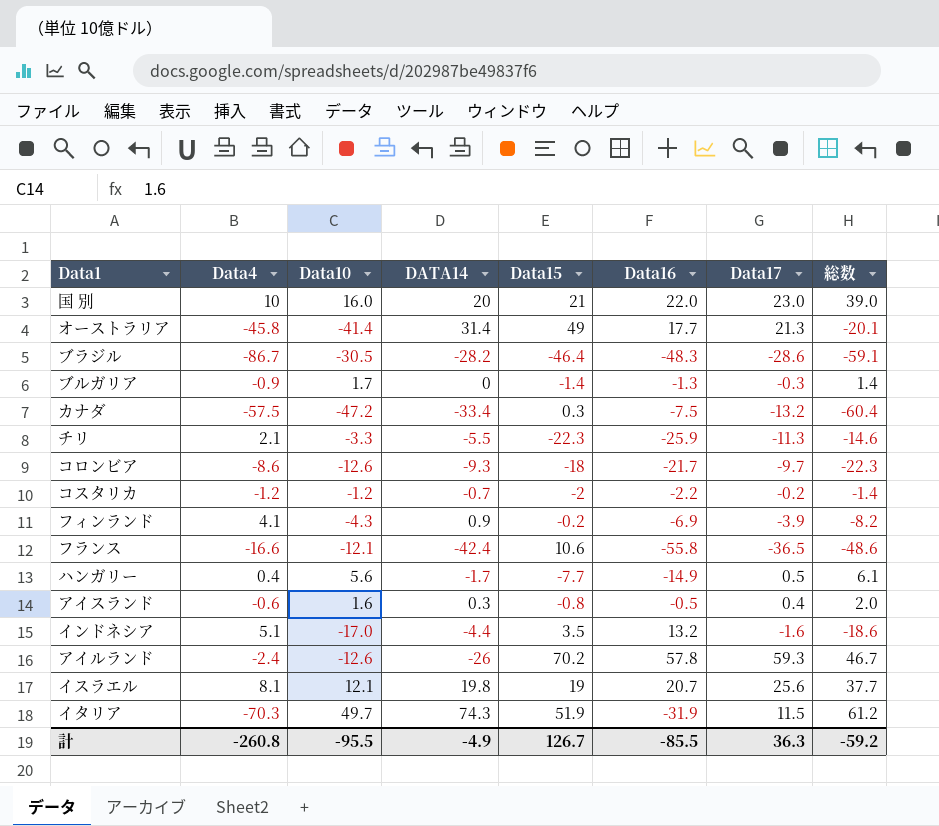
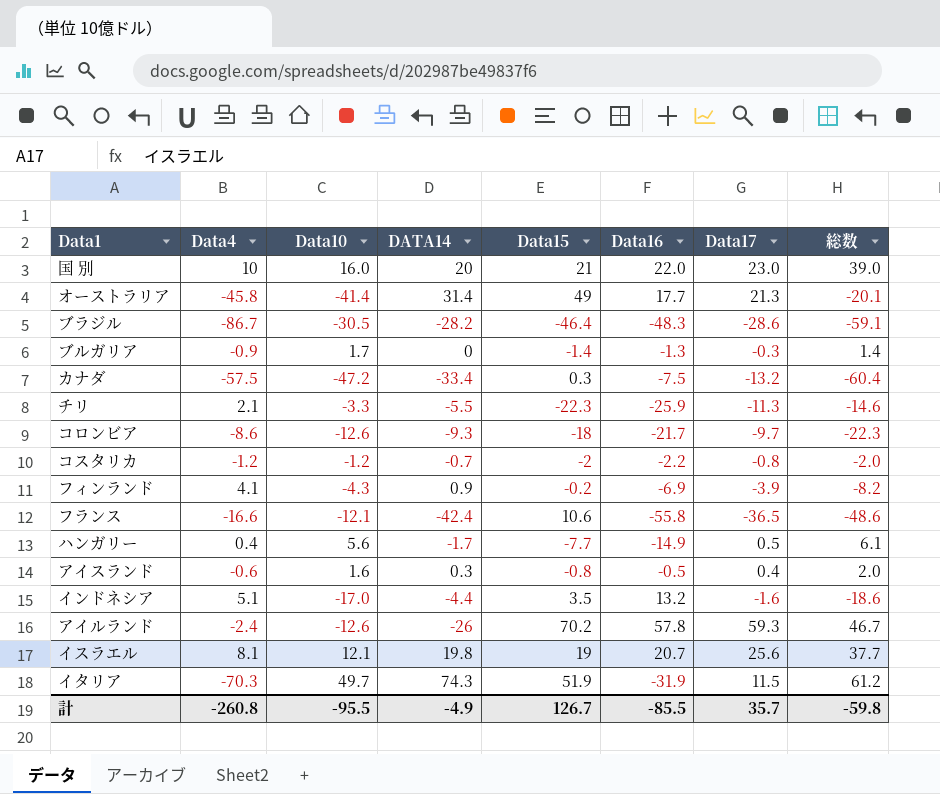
コスタリカ | Data17: -0.2 -> -0.8
コスタリカ | 総数: -1.4 -> -2.0
計 | Data17: 36.3 -> 35.7
計 | 総数: -59.2 -> -59.8

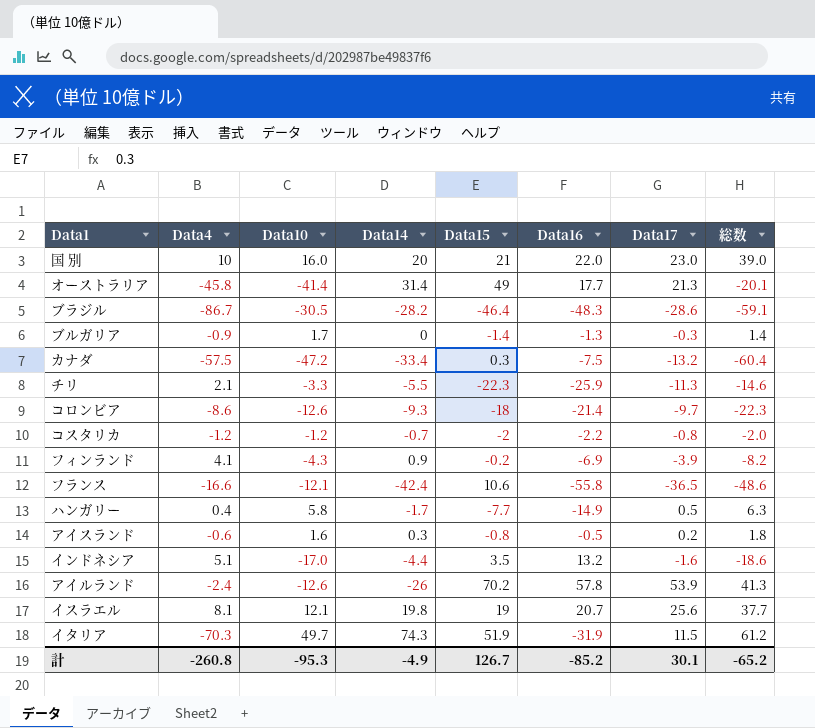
column name: DATA14 -> Data14
コロンビア | Data16: -21.7 -> -21.4
ハンガリー | Data10: 5.6 -> 5.8
ハンガリー | 総数: 6.1 -> 6.3
アイスランド | Data17: 0.4 -> 0.2
アイスランド | 総数: 2.0 -> 1.8
アイルランド | Data17: 59.3 -> 53.9
アイルランド | 総数: 46.7 -> 41.3
計 | Data10: -95.5 -> -95.3
計 | Data16: -85.5 -> -85.2
計 | Data17: 35.7 -> 30.1
計 | 総数: -59.8 -> -65.2

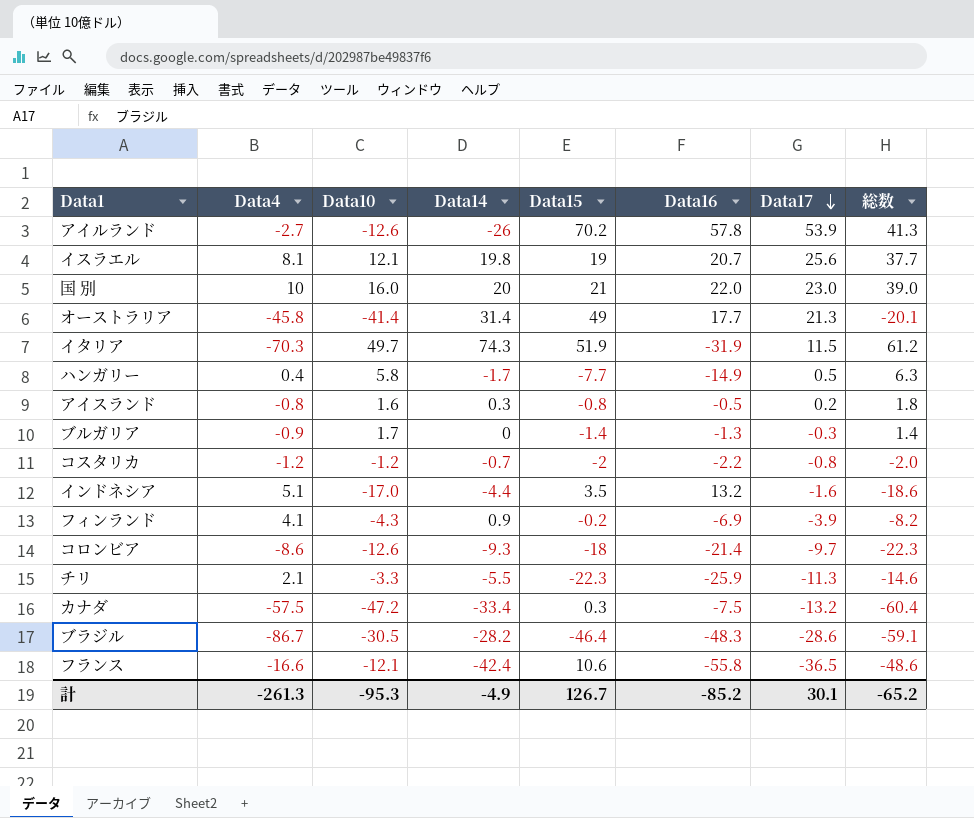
row order: none -> Data17 descending
アイルランド | Data4: -2.4 -> -2.7
アイスランド | Data4: -0.6 -> -0.8
計 | Data4: -260.8 -> -261.3

